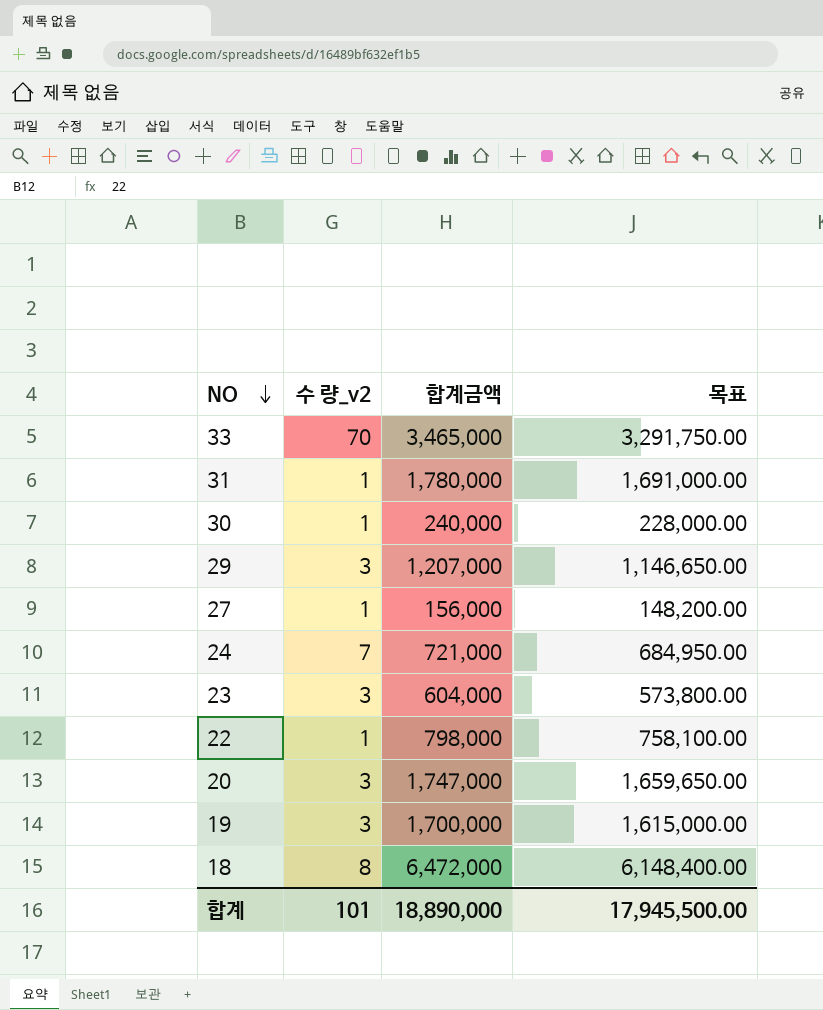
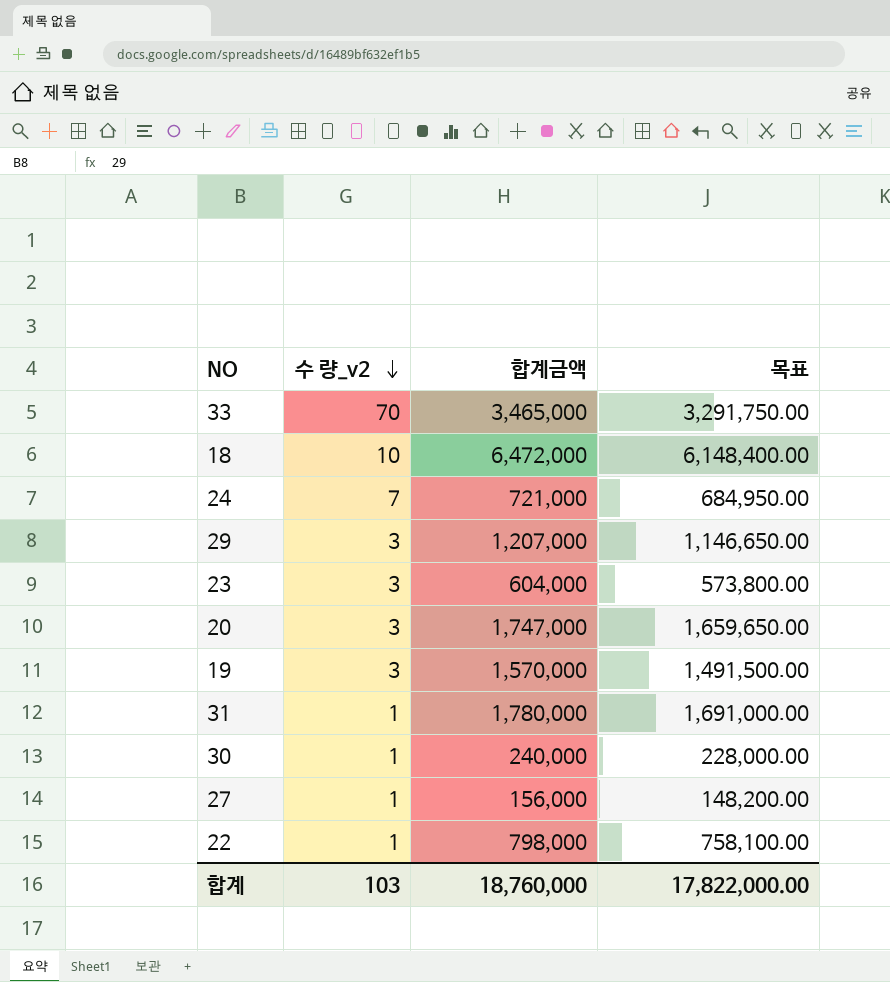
row order: NO descending -> 수 량_v2 descending
18 | 수 량_v2: 8 -> 10
19 | 합계금액: 1,700,000 -> 1,570,000
19 | 목표: 1,615,000.00 -> 1,491,500.00
합계 | 수 량_v2: 101 -> 103
합계 | 합계금액: 18,890,000 -> 18,760,000
합계 | 목표: 17,945,500.00 -> 17,822,000.00

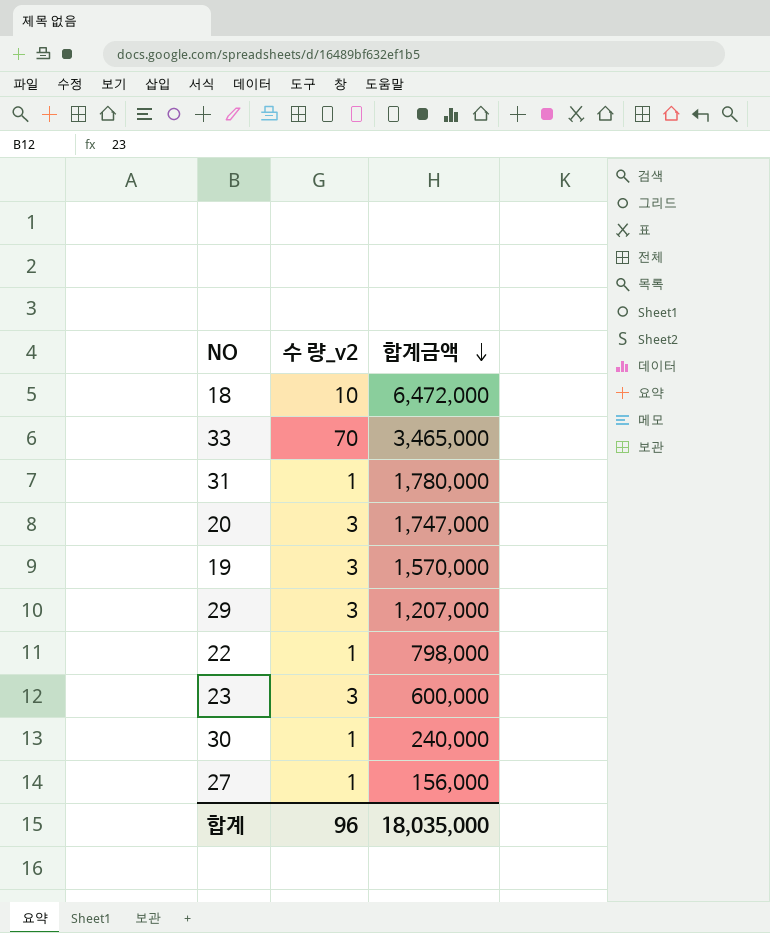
row order: 수 량_v2 descending -> 합계금액 descending
column 목표 | formula: [합계금액] * 0.95 -> none
row 24: 7 | 721,000 | 684,950.00 -> none
23 | 합계금액: 604,000 -> 600,000
합계 | 수 량_v2: 103 -> 96
합계 | 합계금액: 18,760,000 -> 18,035,000

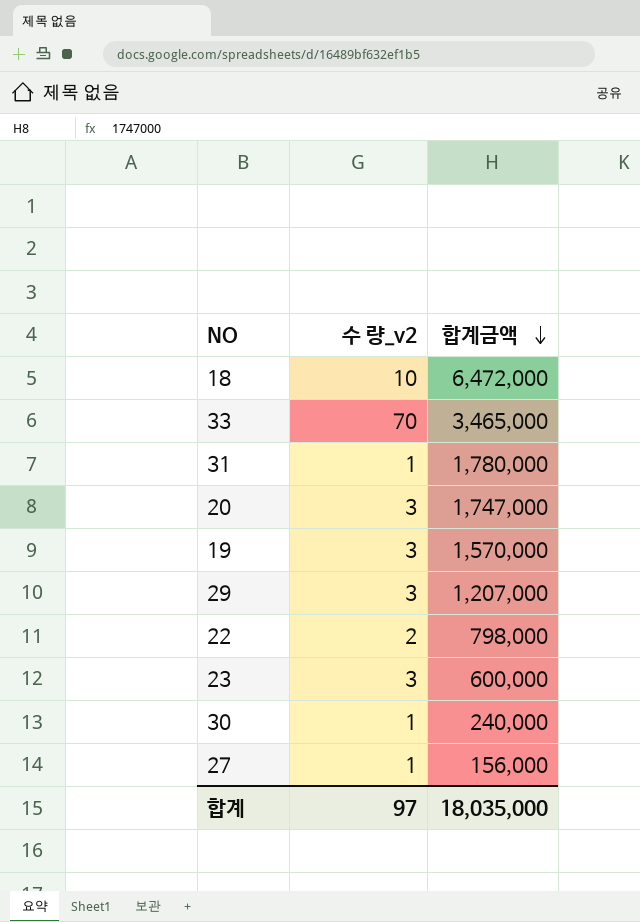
22 | 수 량_v2: 1 -> 2
합계 | 수 량_v2: 96 -> 97

